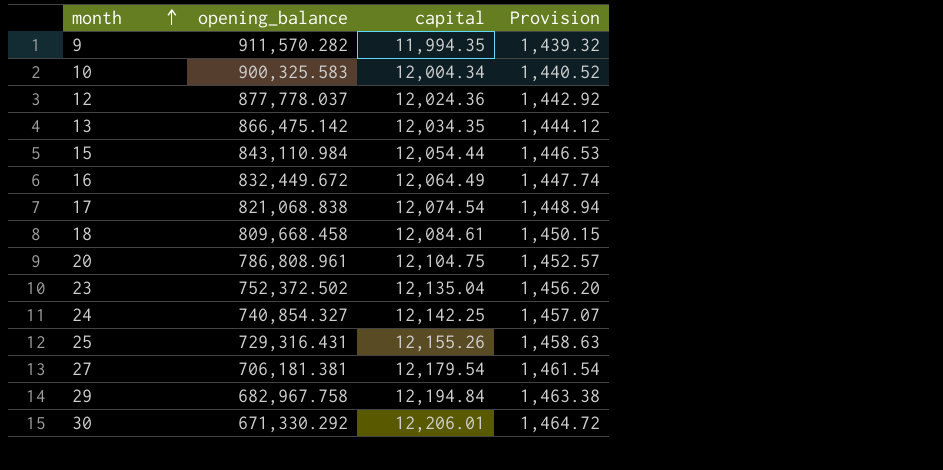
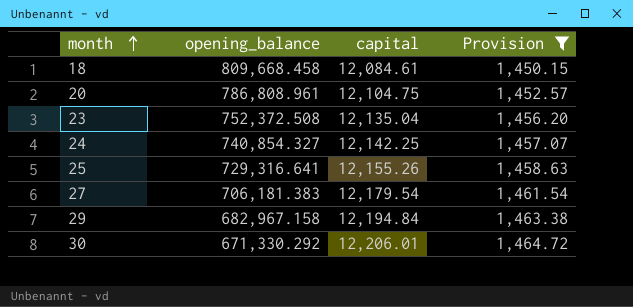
filter: none -> Provision >= 1,450.15
23 | opening_balance: 752,372.502 -> 752,372.508
25 | opening_balance: 729,316.431 -> 729,316.641
27 | opening_balance: 706,181.381 -> 706,181.383
29 | opening_balance: 682,967.758 -> 682,967.158

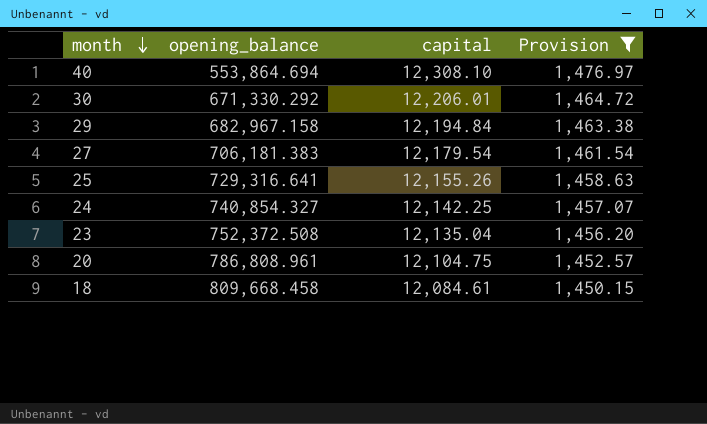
row order: month ascending -> month descending
row 40: none -> 553,864.694 | 12,308.10 | 1,476.97

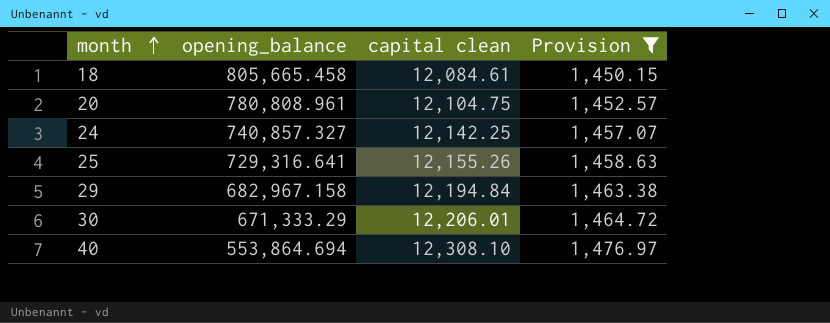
row order: month descending -> month ascending
column name: capital -> capital clean
row 27: 706,181.383 | 12,179.54 | 1,461.54 -> none
row 23: 752,372.508 | 12,135.04 | 1,456.20 -> none
18 | opening_balance: 809,668.458 -> 805,665.458
20 | opening_balance: 786,808.961 -> 780,808.961
24 | opening_balance: 740,854.327 -> 740,857.327
30 | opening_balance: 671,330.292 -> 671,333.29

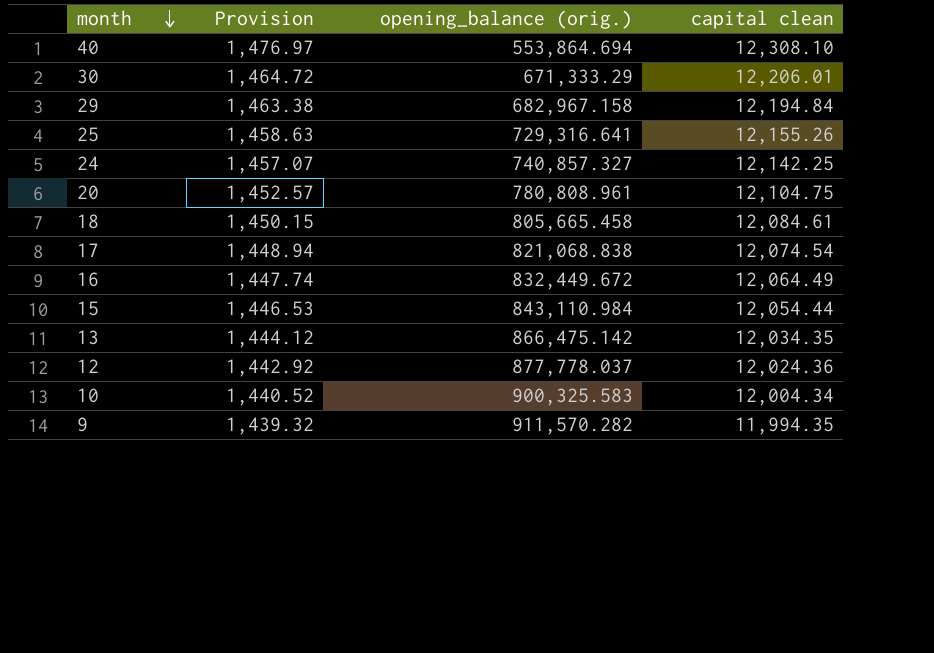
filter: Provision >= 1,450.15 -> none
row order: month ascending -> month descending
column Provision | position: 4 -> 2
column name: opening_balance -> opening_balance (orig.)

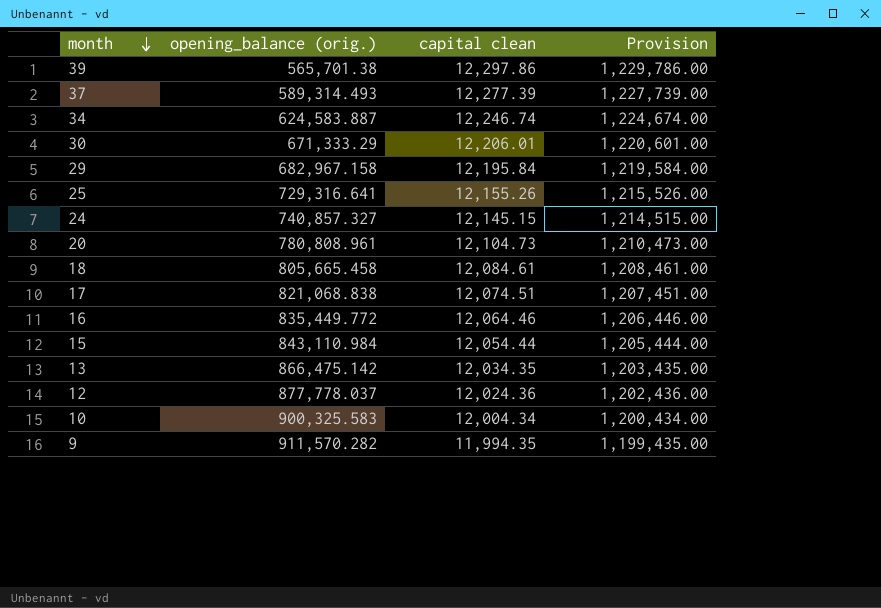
column Provision | formula: [capital clean] * 0.12 -> [capital clean] * 100
column Provision | position: 2 -> 4
row 40: 1,476.97 | 553,864.694 | 12,308.10 -> none
row 39: none -> 565,701.38 | 12,297.86 | 1,229,786.00
row 37: none -> 589,314.493 | 12,277.39 | 1,227,739.00
row 34: none -> 624,583.887 | 12,246.74 | 1,224,674.00
29 | capital clean: 12,194.84 -> 12,195.84
24 | capital clean: 12,142.25 -> 12,145.15
20 | capital clean: 12,104.75 -> 12,104.73
17 | capital clean: 12,074.54 -> 12,074.51
16 | opening_balance (orig.): 832,449.672 -> 835,449.772
16 | capital clean: 12,064.49 -> 12,064.46

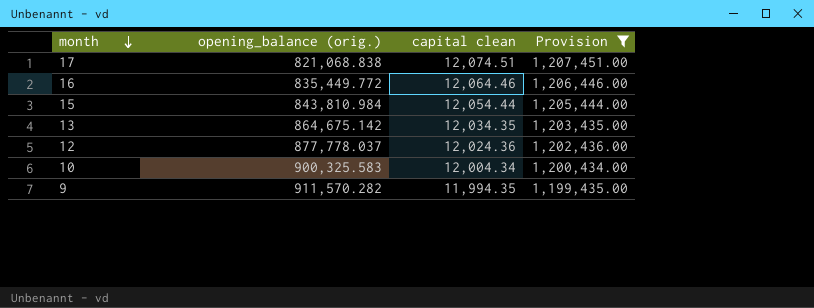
filter: none -> Provision <= 1,207,451.00
15 | opening_balance (orig.): 843,110.984 -> 843,810.984
13 | opening_balance (orig.): 866,475.142 -> 864,675.142

